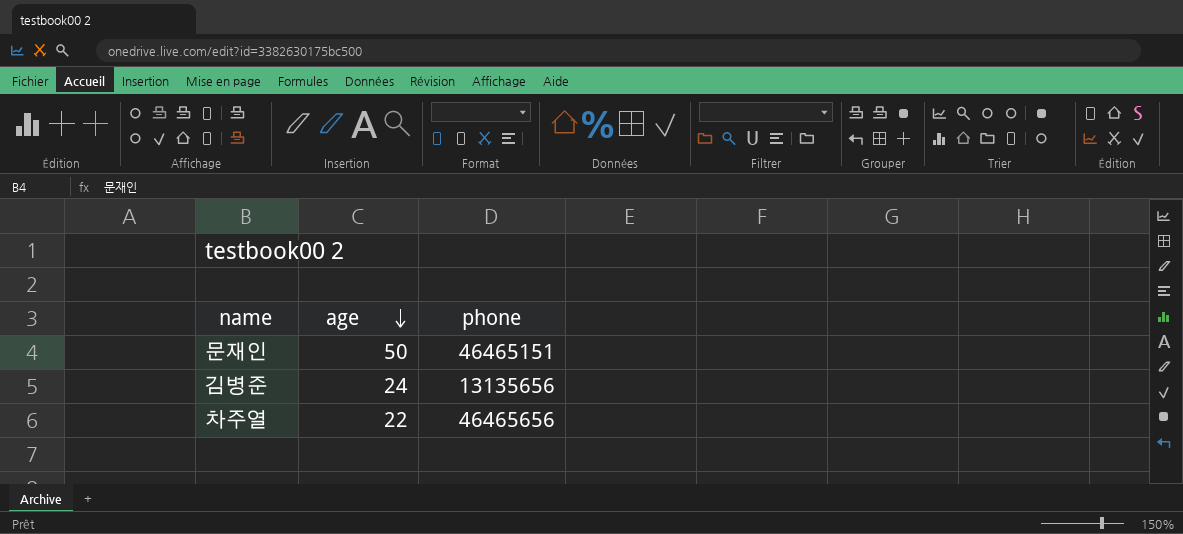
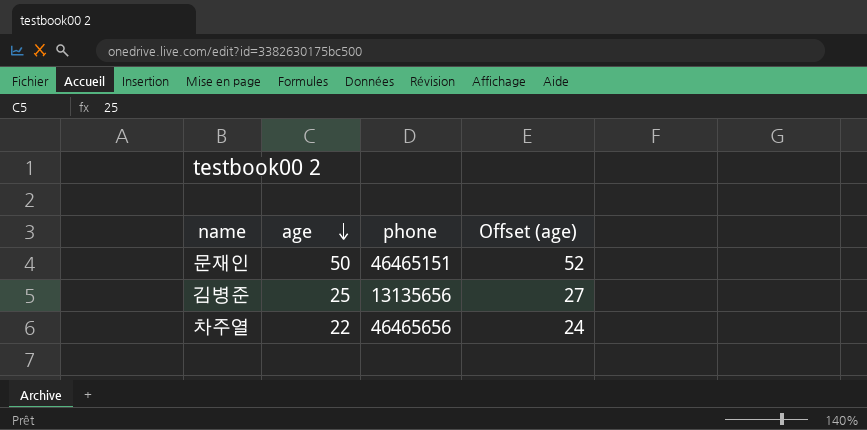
column Offset (age) | formula: none -> [age] + 2
김병준 | age: 24 -> 25

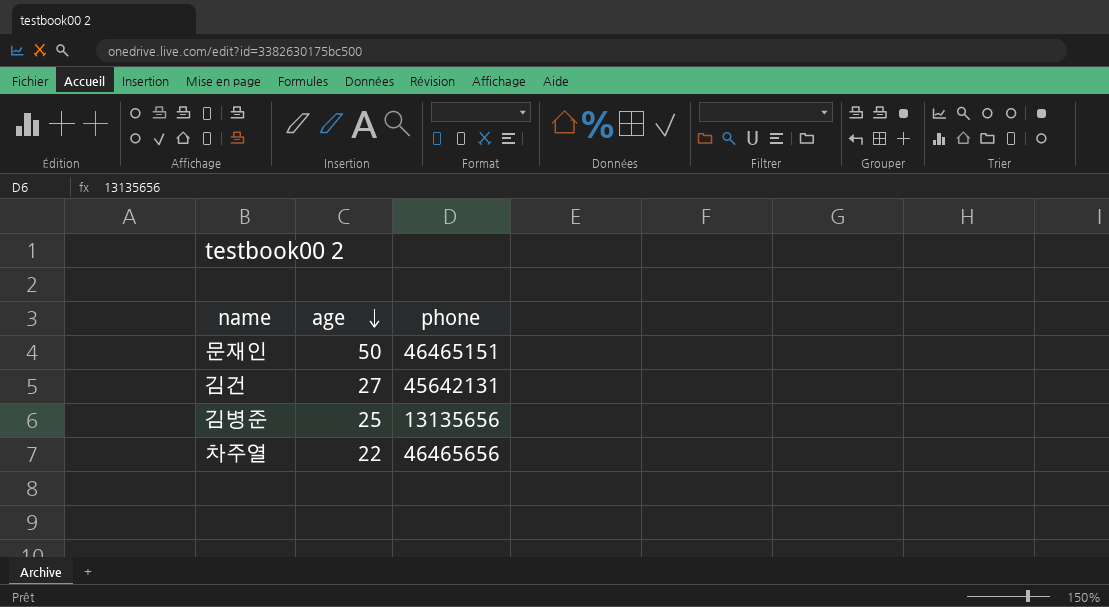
column Offset (age) | formula: [age] + 2 -> none
row 김건: none -> 27 | 45642131

